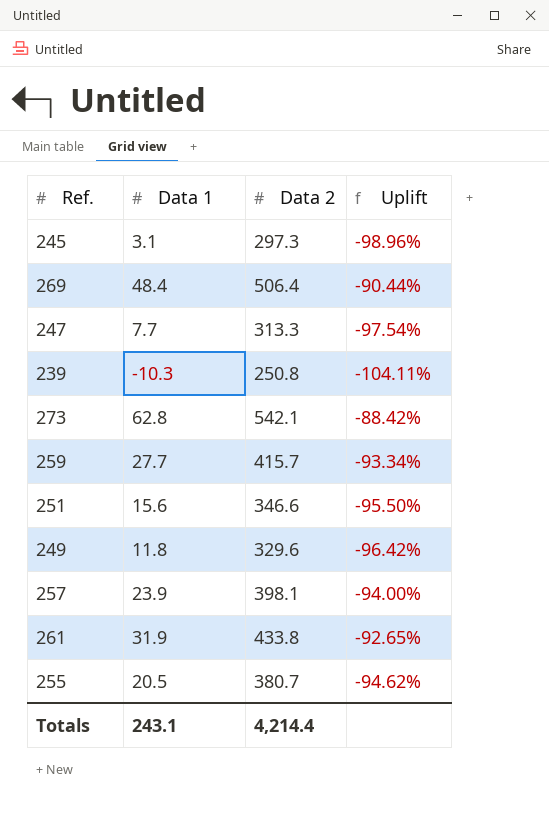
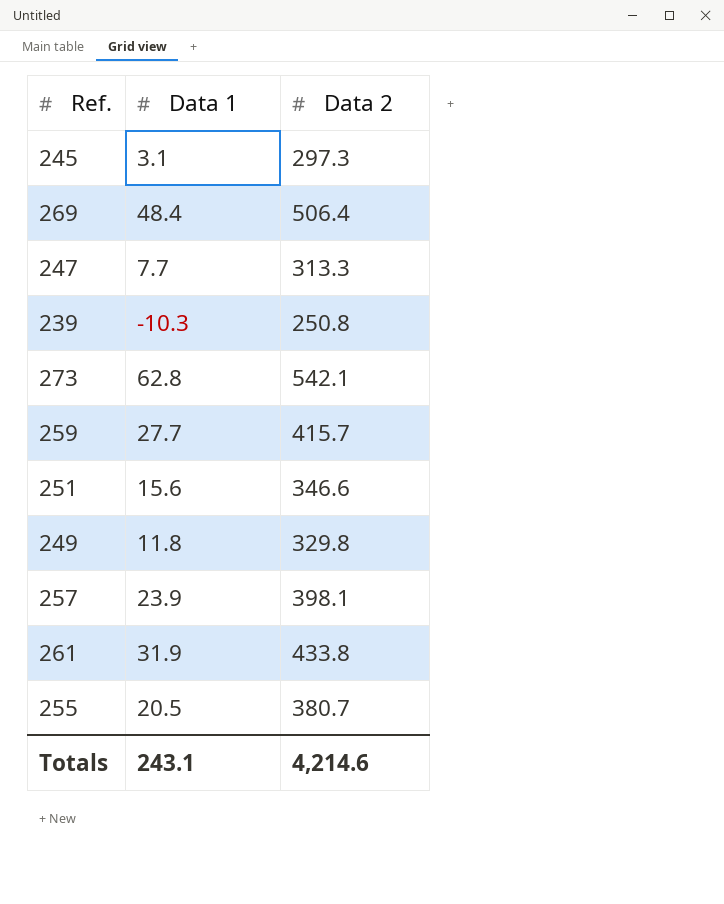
column Uplift | formula: ([Data 1] - [Data 2]) / [Data 2] -> none
249 | Data 2: 329.6 -> 329.8
Totals | Data 2: 4,214.4 -> 4,214.6

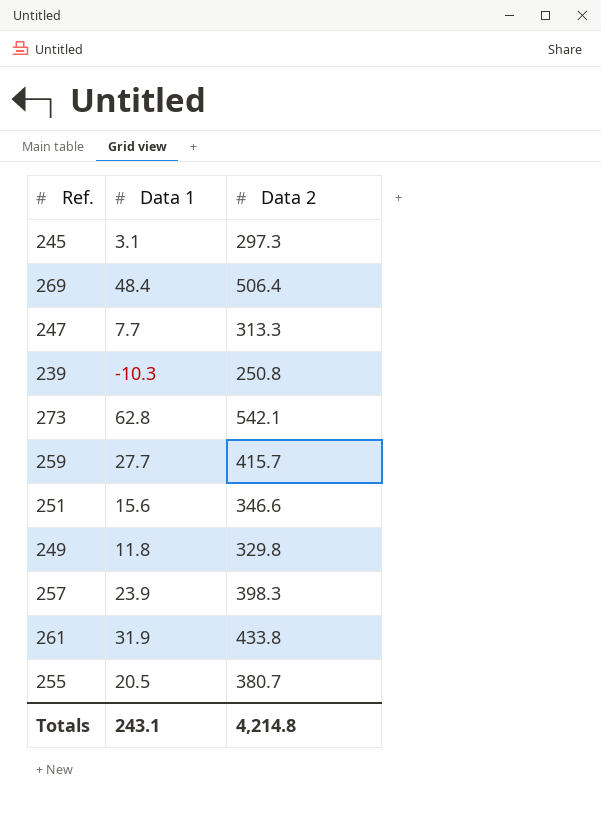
257 | Data 2: 398.1 -> 398.3
Totals | Data 2: 4,214.6 -> 4,214.8

